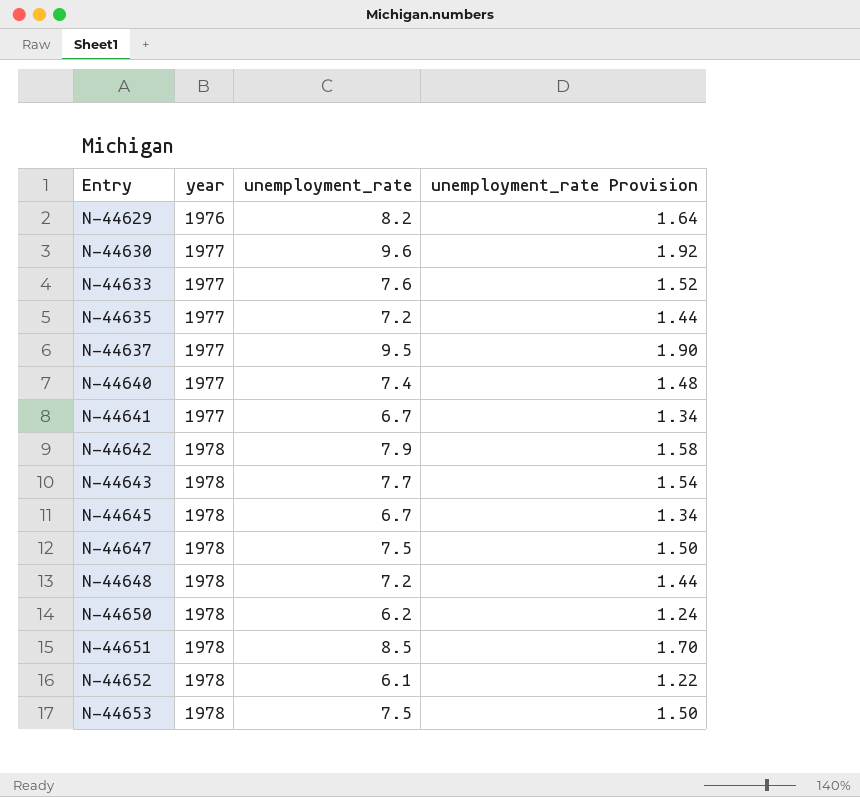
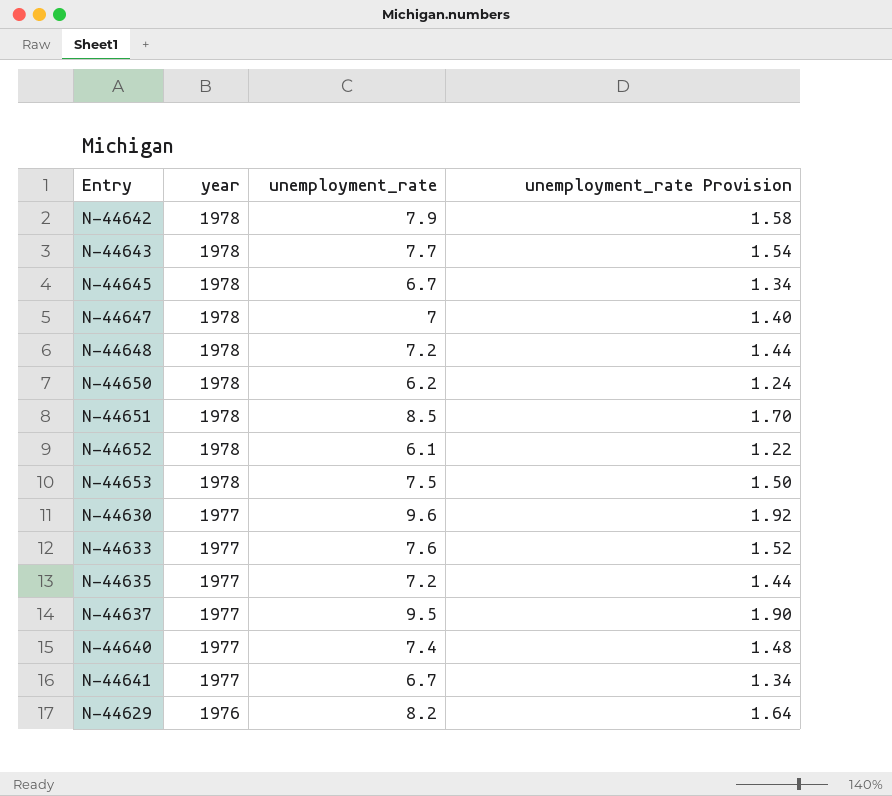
row order: Entry ascending -> year descending
N-44647 | unemployment_rate: 7.5 -> 7
N-44647 | unemployment_rate Provision: 1.50 -> 1.40

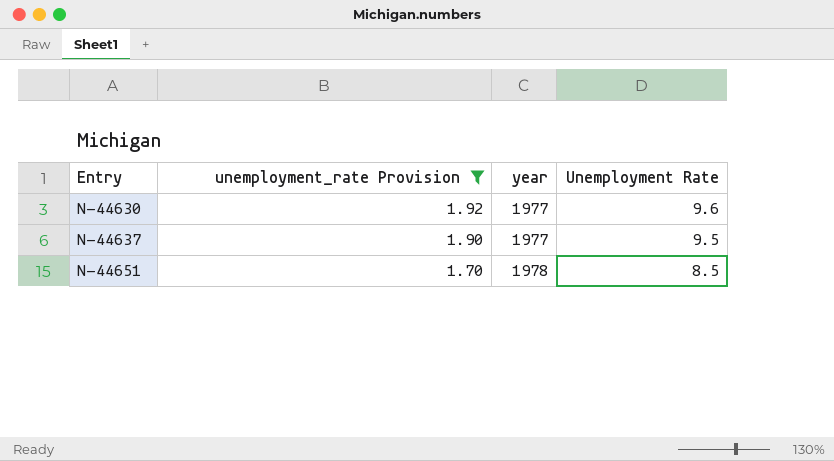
filter: none -> unemployment_rate Provision >= 1.70
row order: year descending -> Entry ascending
column unemployment_rate Provision | position: 4 -> 2
column name: unemployment_rate -> Unemployment Rate

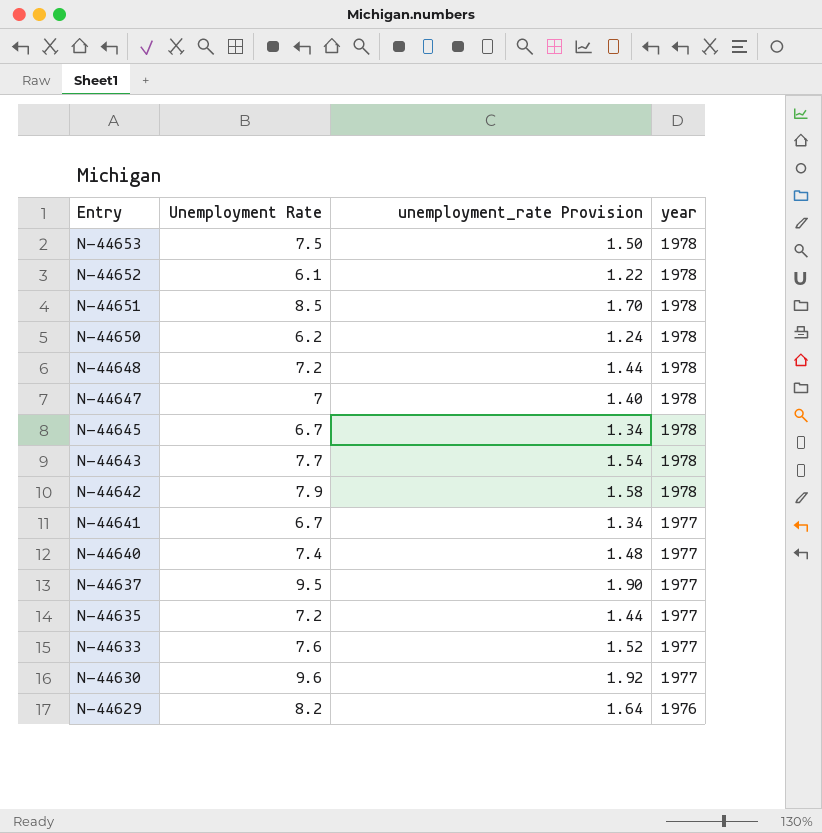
filter: unemployment_rate Provision >= 1.70 -> none
row order: Entry ascending -> Entry descending
column Unemployment Rate | position: 4 -> 2

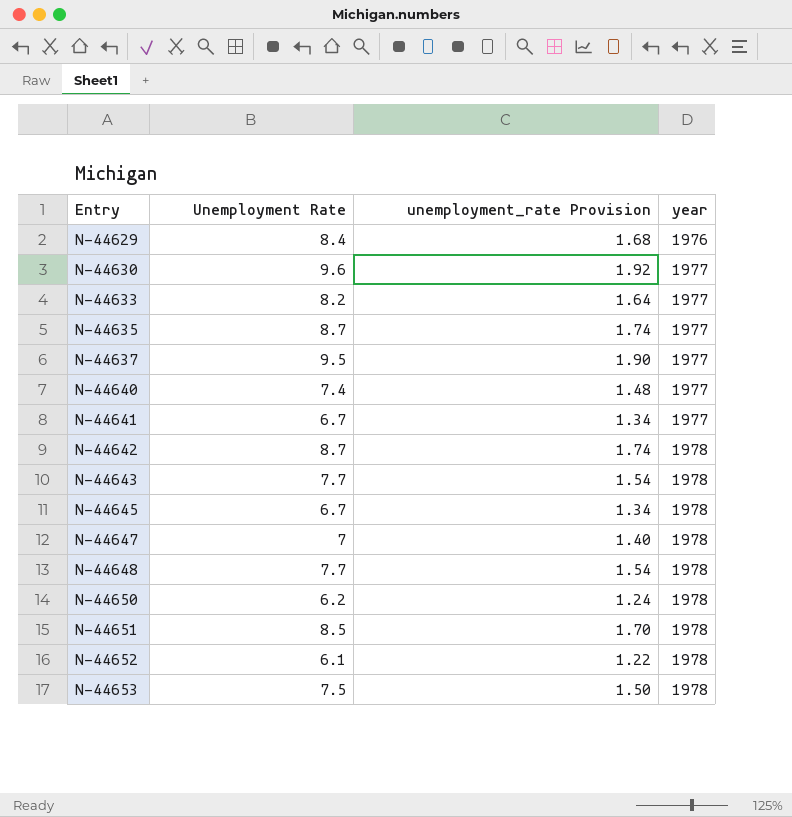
row order: Entry descending -> Entry ascending
N-44629 | Unemployment Rate: 8.2 -> 8.4
N-44629 | unemployment_rate Provision: 1.64 -> 1.68
N-44633 | Unemployment Rate: 7.6 -> 8.2
N-44633 | unemployment_rate Provision: 1.52 -> 1.64
N-44635 | Unemployment Rate: 7.2 -> 8.7
N-44635 | unemployment_rate Provision: 1.44 -> 1.74
N-44642 | Unemployment Rate: 7.9 -> 8.7
N-44642 | unemployment_rate Provision: 1.58 -> 1.74
N-44648 | Unemployment Rate: 7.2 -> 7.7
N-44648 | unemployment_rate Provision: 1.44 -> 1.54

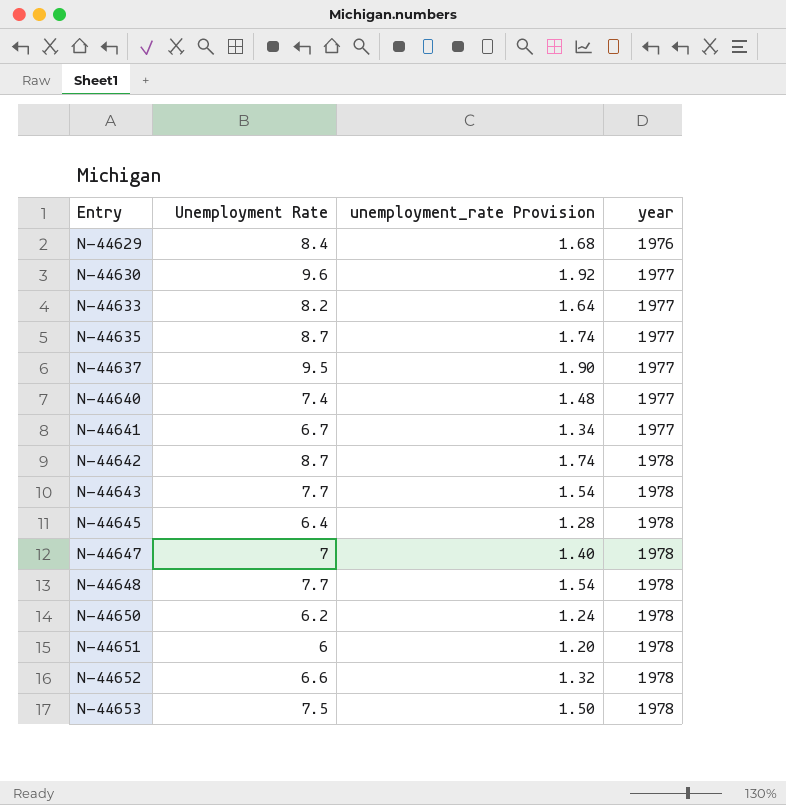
N-44645 | Unemployment Rate: 6.7 -> 6.4
N-44645 | unemployment_rate Provision: 1.34 -> 1.28
N-44651 | Unemployment Rate: 8.5 -> 6
N-44651 | unemployment_rate Provision: 1.70 -> 1.20
N-44652 | Unemployment Rate: 6.1 -> 6.6
N-44652 | unemployment_rate Provision: 1.22 -> 1.32

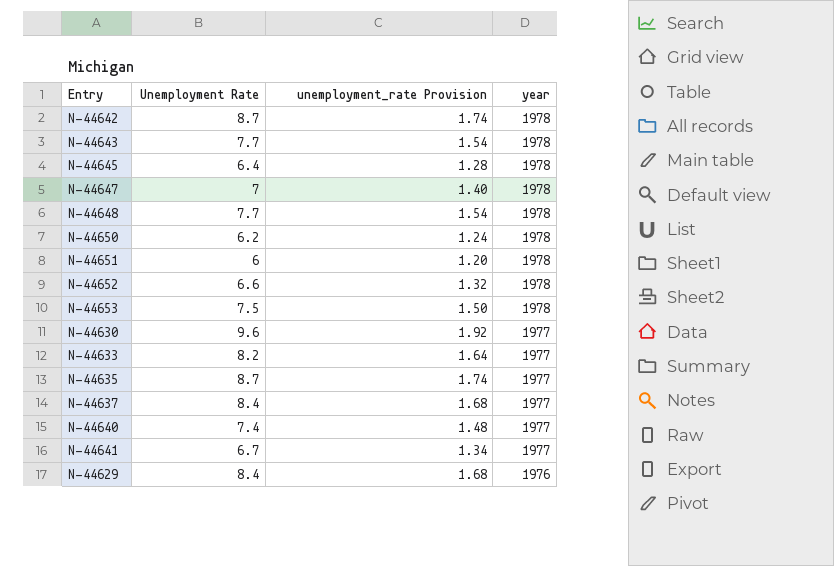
row order: Entry ascending -> year descending
N-44637 | Unemployment Rate: 9.5 -> 8.4
N-44637 | unemployment_rate Provision: 1.90 -> 1.68

